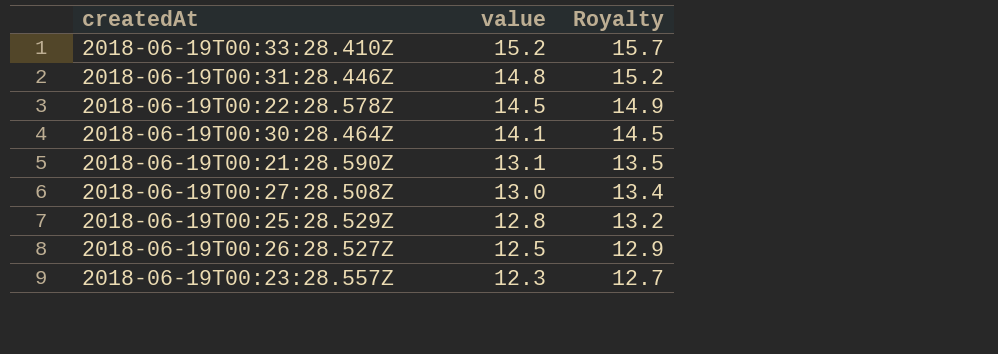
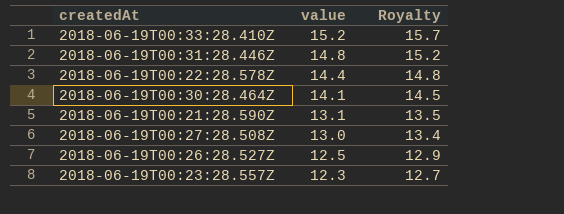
row 2018-06-19T00:25:28.529Z: 12.8 | 13.2 -> none
2018-06-19T00:22:28.578Z | value: 14.5 -> 14.4
2018-06-19T00:22:28.578Z | Royalty: 14.9 -> 14.8

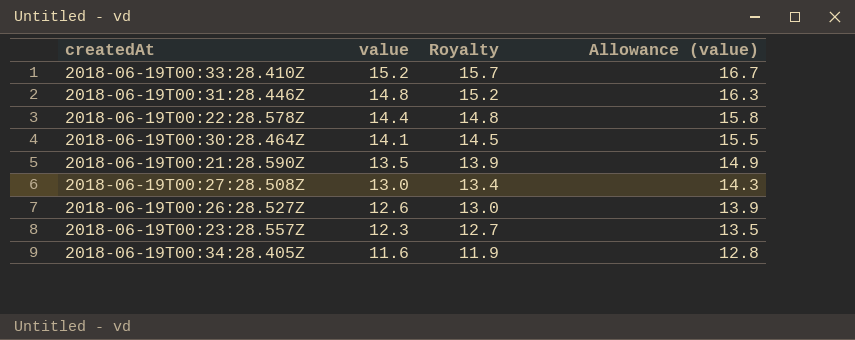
column Allowance (value) | formula: none -> [value] * 1.1
2018-06-19T00:21:28.590Z | value: 13.1 -> 13.5
2018-06-19T00:21:28.590Z | Royalty: 13.5 -> 13.9
2018-06-19T00:26:28.527Z | value: 12.5 -> 12.6
2018-06-19T00:26:28.527Z | Royalty: 12.9 -> 13.0
row 2018-06-19T00:34:28.405Z: none -> 11.6 | 11.9 | 12.8

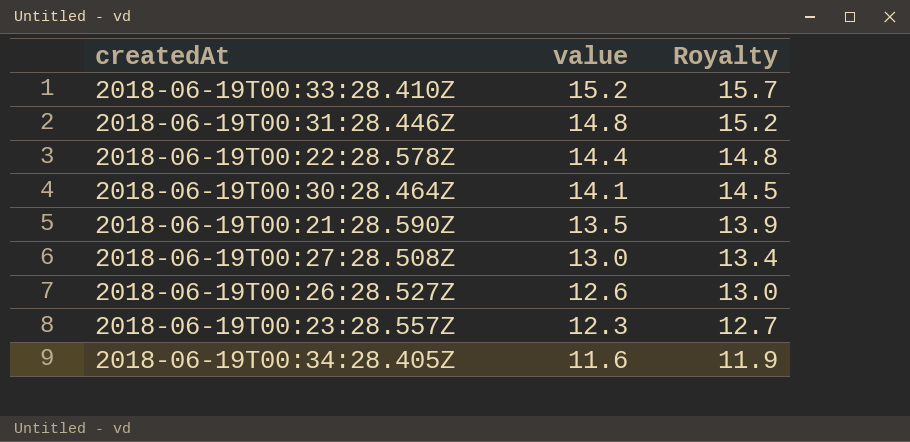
column Allowance (value) | formula: [value] * 1.1 -> none

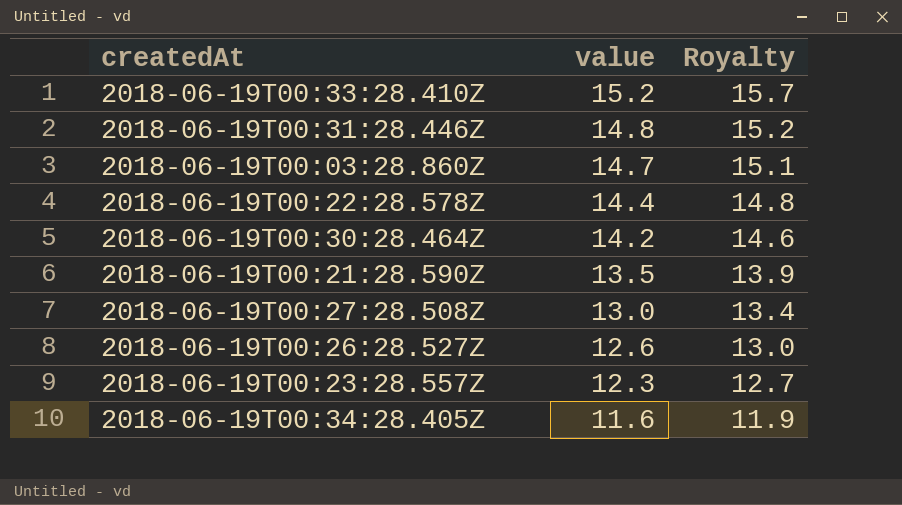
row 2018-06-19T00:03:28.860Z: none -> 14.7 | 15.1
2018-06-19T00:30:28.464Z | value: 14.1 -> 14.2
2018-06-19T00:30:28.464Z | Royalty: 14.5 -> 14.6

